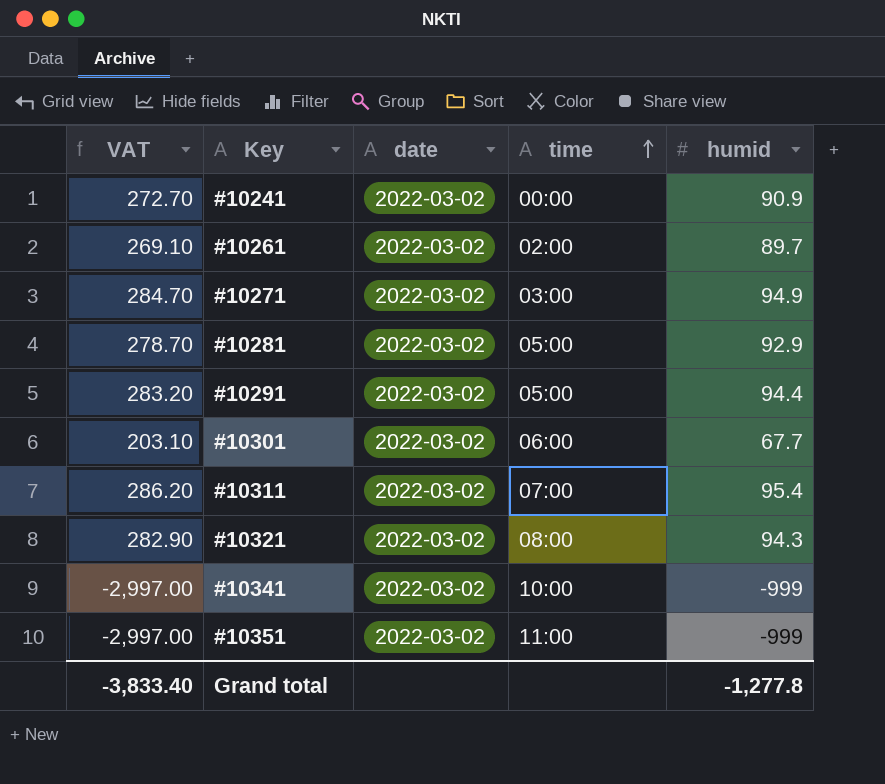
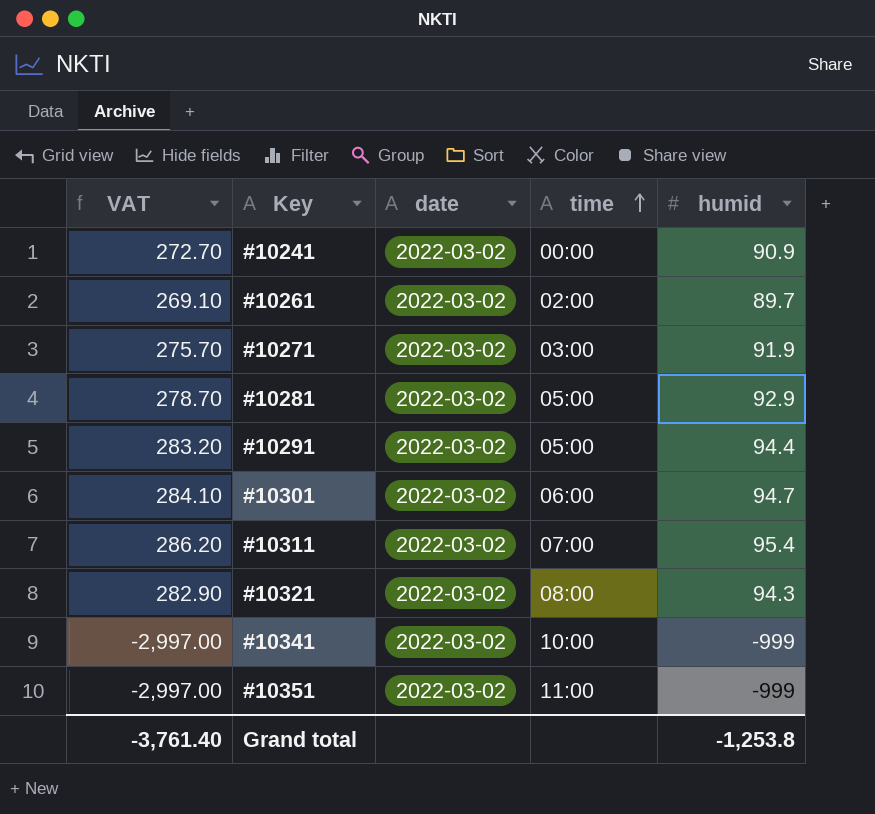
#10271 | VAT: 284.70 -> 275.70
#10271 | humid: 94.9 -> 91.9
#10301 | VAT: 203.10 -> 284.10
#10301 | humid: 67.7 -> 94.7
Grand total | VAT: -3,833.40 -> -3,761.40
Grand total | humid: -1,277.8 -> -1,253.8

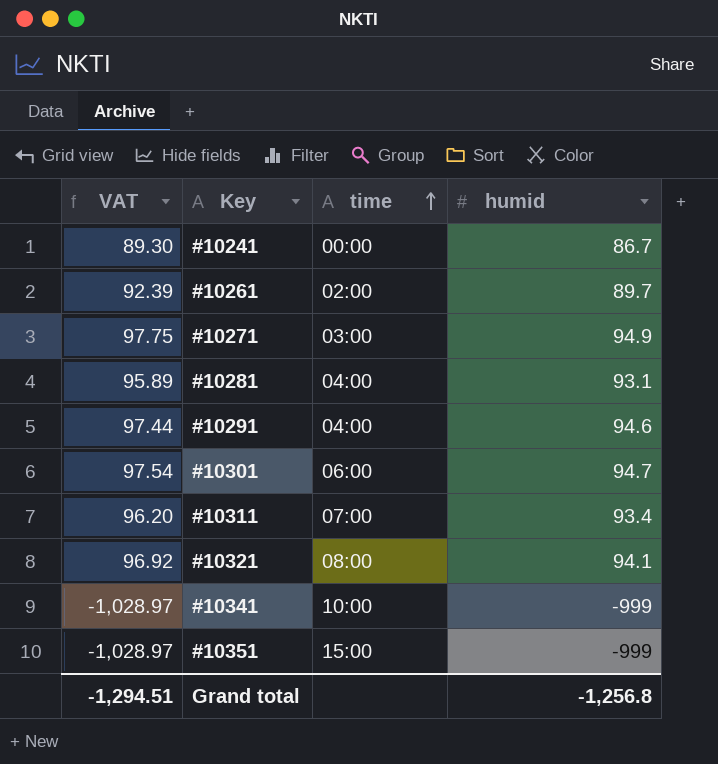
column date | position: 3 -> none
column VAT | formula: [humid] * 3 -> [humid] * 1.03
#10241 | humid: 90.9 -> 86.7
#10271 | humid: 91.9 -> 94.9
#10281 | time: 05:00 -> 04:00
#10281 | humid: 92.9 -> 93.1
#10291 | time: 05:00 -> 04:00
#10291 | humid: 94.4 -> 94.6
#10311 | humid: 95.4 -> 93.4
#10321 | humid: 94.3 -> 94.1
#10351 | time: 11:00 -> 15:00
Grand total | VAT: -3,761.40 -> -1,294.51
Grand total | humid: -1,253.8 -> -1,256.8

